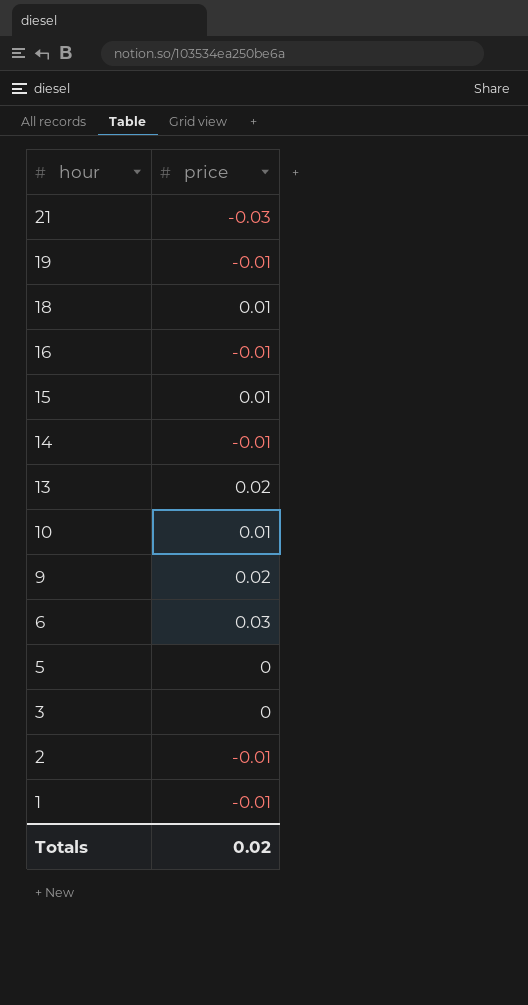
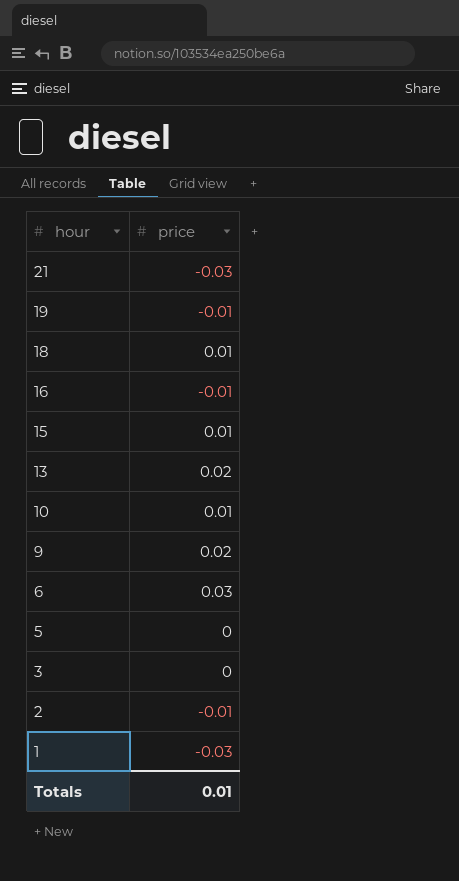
row 14: -0.01 -> none
1 | price: -0.01 -> -0.03
Totals | price: 0.02 -> 0.01

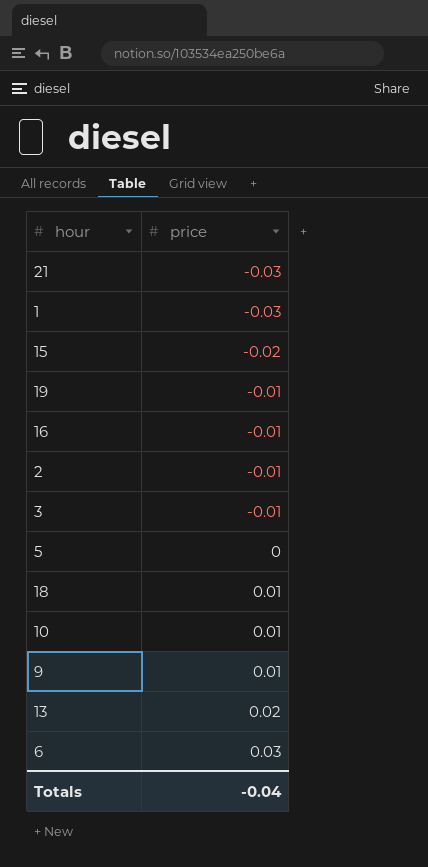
row order: hour descending -> price ascending
15 | price: 0.01 -> -0.02
3 | price: 0 -> -0.01
9 | price: 0.02 -> 0.01
Totals | price: 0.01 -> -0.04

